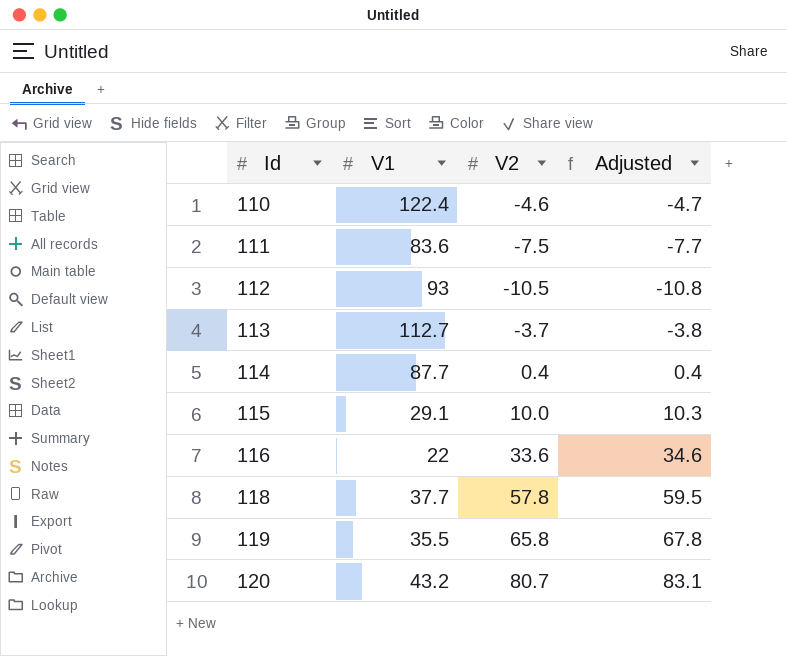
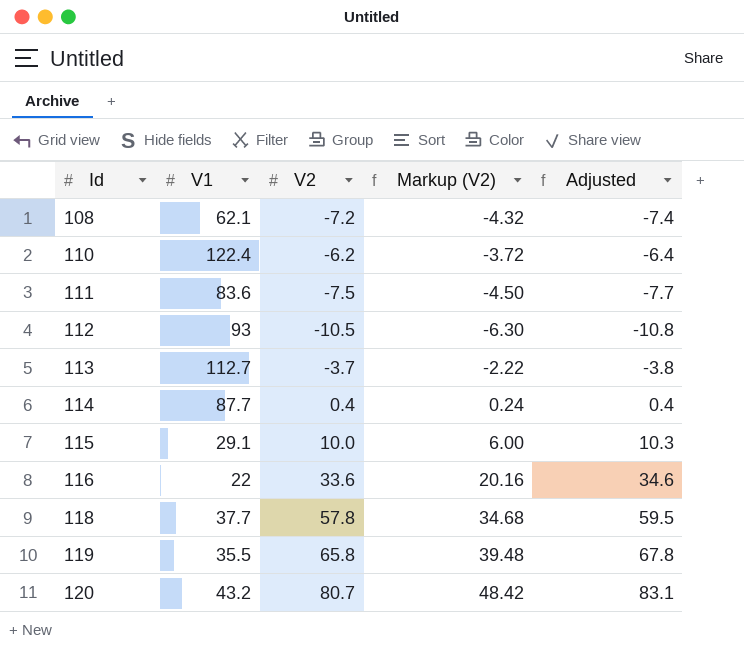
column Markup (V2) | formula: none -> [V2] * 0.6
row 108: none -> 62.1 | -7.2 | -4.32 | -7.4
110 | V2: -4.6 -> -6.2
110 | Adjusted: -4.7 -> -6.4

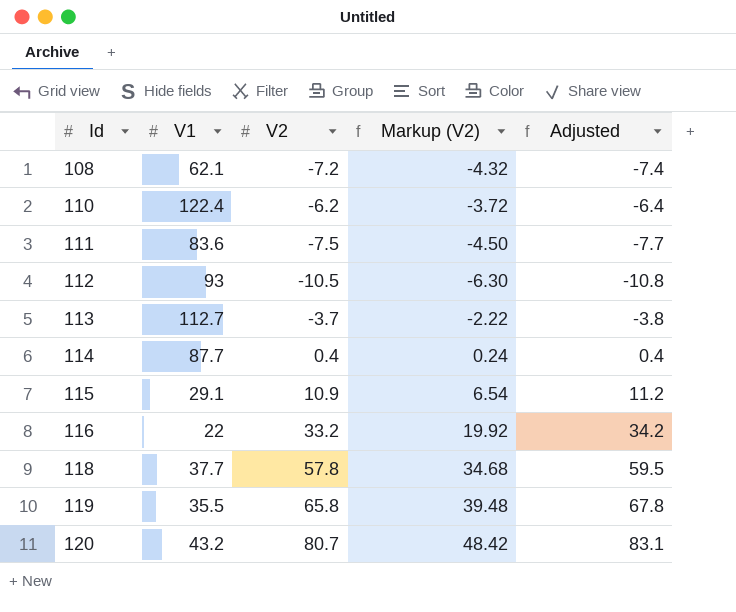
115 | V2: 10.0 -> 10.9
115 | Markup (V2): 6.00 -> 6.54
115 | Adjusted: 10.3 -> 11.2
116 | V2: 33.6 -> 33.2
116 | Markup (V2): 20.16 -> 19.92
116 | Adjusted: 34.6 -> 34.2

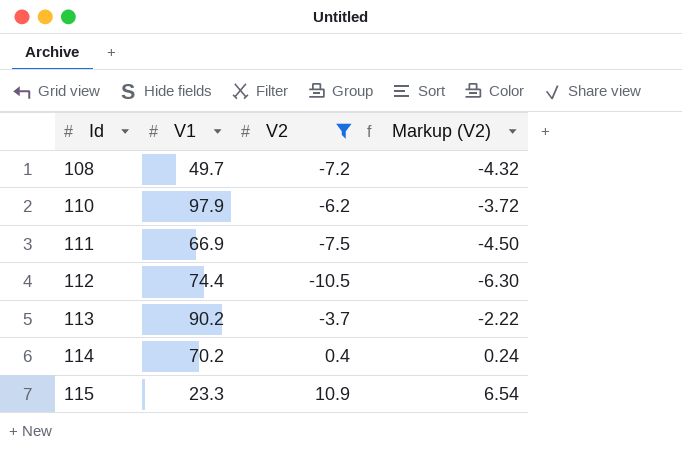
filter: none -> V2 <= 10.9
column Adjusted | formula: [V2] * 1.03 -> none
108 | V1: 62.1 -> 49.7
110 | V1: 122.4 -> 97.9
111 | V1: 83.6 -> 66.9
112 | V1: 93 -> 74.4
113 | V1: 112.7 -> 90.2
114 | V1: 87.7 -> 70.2
115 | V1: 29.1 -> 23.3

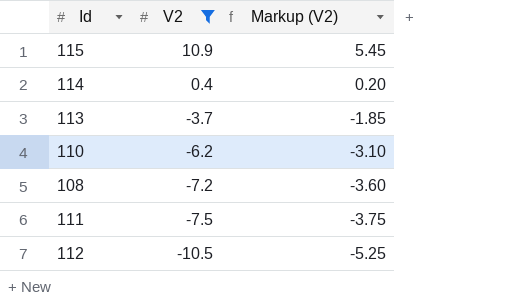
row order: Id ascending -> V2 descending
column V1 | position: 2 -> none
column Markup (V2) | formula: [V2] * 0.6 -> [V2] * 0.5

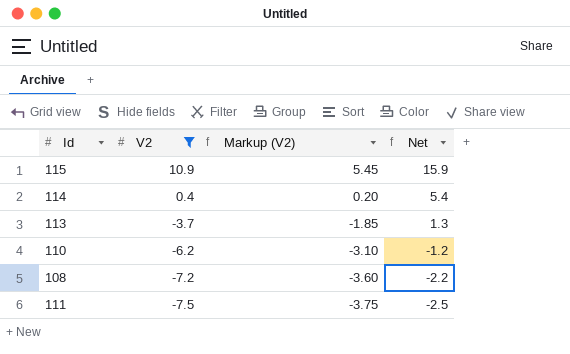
column Net | formula: none -> [V2] + 5
row 112: -10.5 | -5.25 -> none

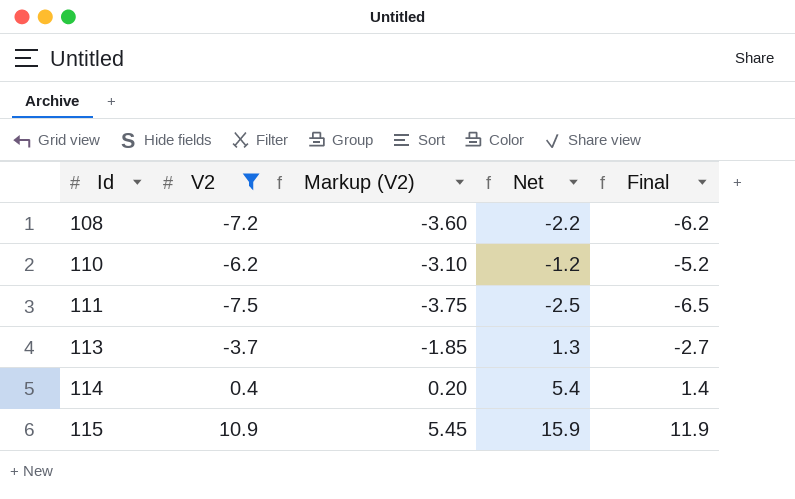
row order: V2 descending -> Id ascending
column Final | formula: none -> [V2] + 1

